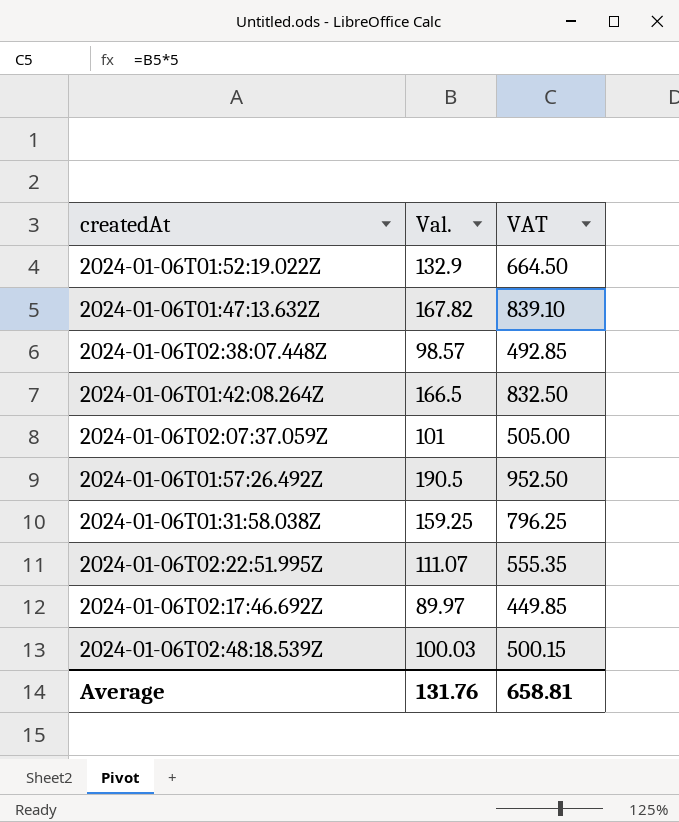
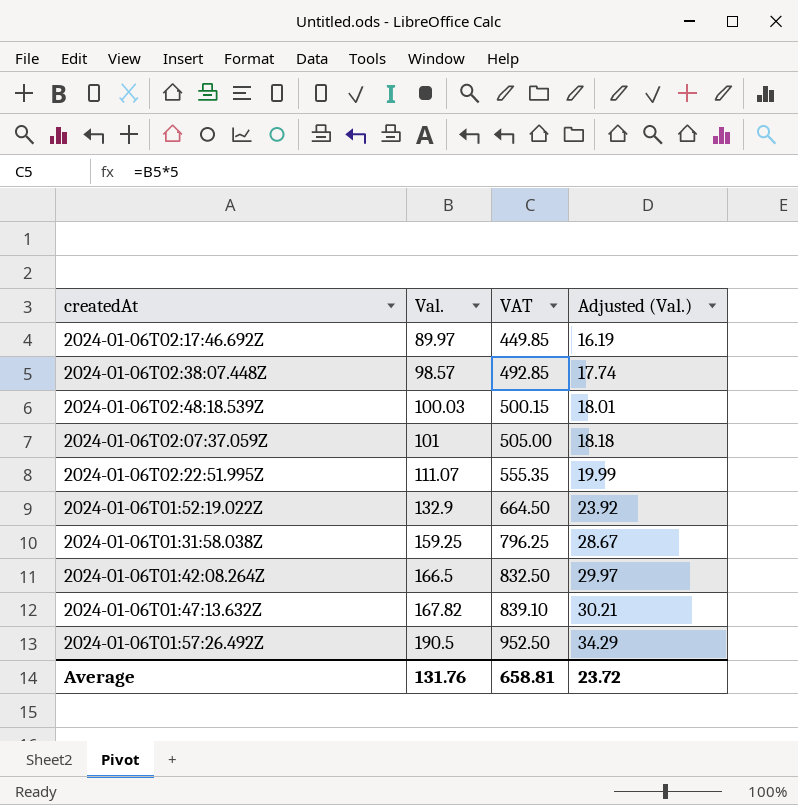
row order: none -> Val. ascending
column Adjusted (Val.) | formula: none -> [Val.] * 0.18

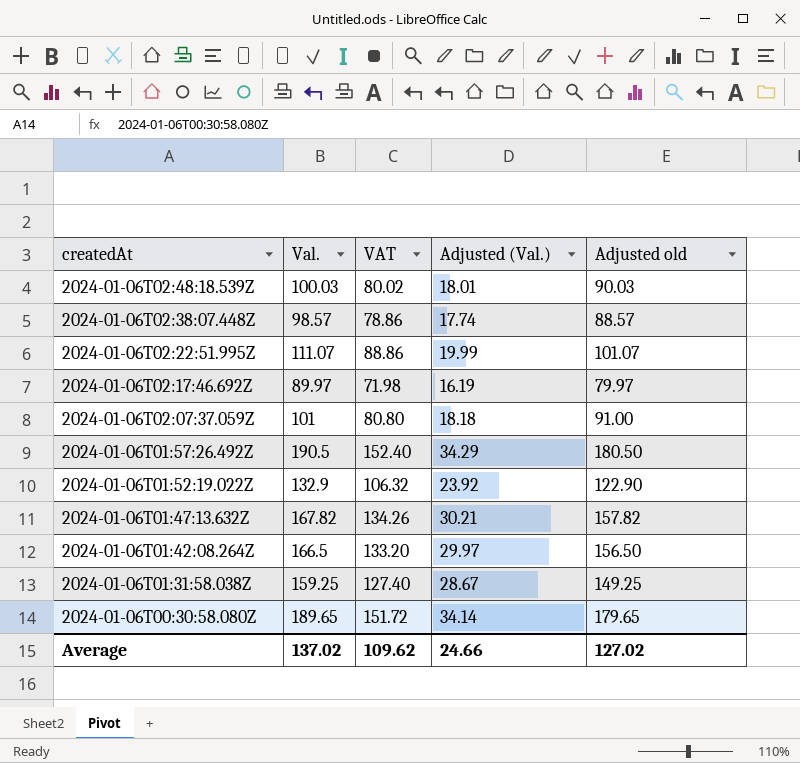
row order: Val. ascending -> createdAt descending
column VAT | formula: [Val.] * 5 -> [Val.] * 0.8
column Adjusted old | formula: none -> [Val.] - 10
row 2024-01-06T00:30:58.080Z: none -> 189.65 | 151.72 | 34.14 | 179.65
Average | Val.: 131.76 -> 137.02
Average | VAT: 658.81 -> 109.62
Average | Adjusted (Val.): 23.72 -> 24.66

